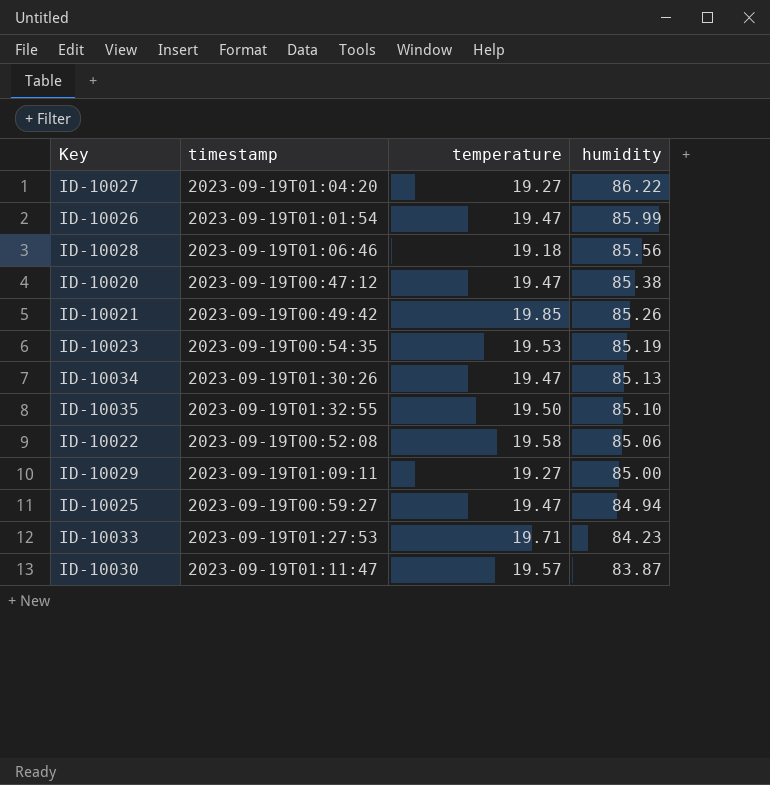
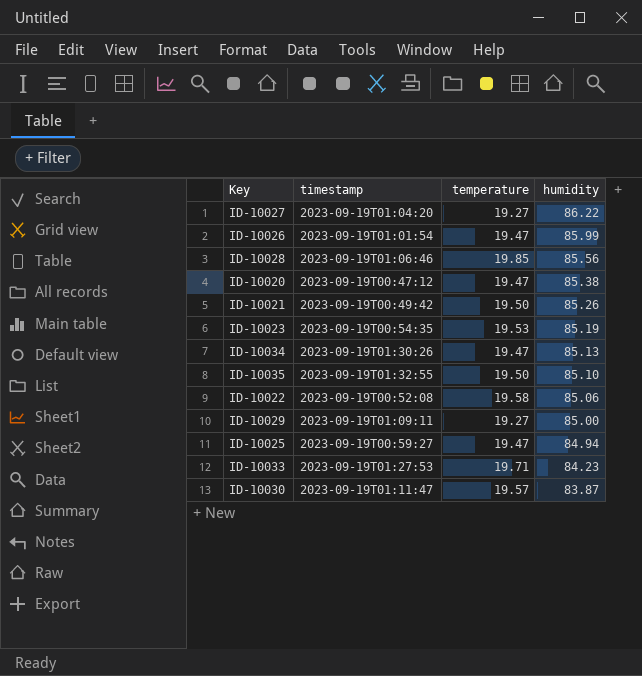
ID-10028 | temperature: 19.18 -> 19.85
ID-10021 | temperature: 19.85 -> 19.50

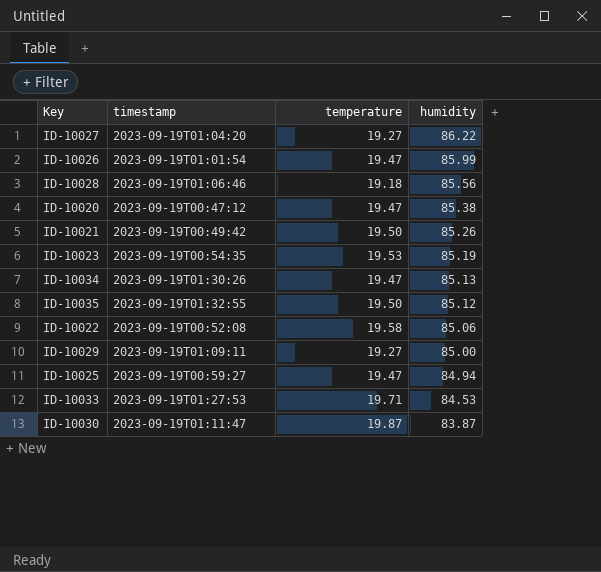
ID-10028 | temperature: 19.85 -> 19.18
ID-10035 | humidity: 85.10 -> 85.12
ID-10033 | humidity: 84.23 -> 84.53
ID-10030 | temperature: 19.57 -> 19.87

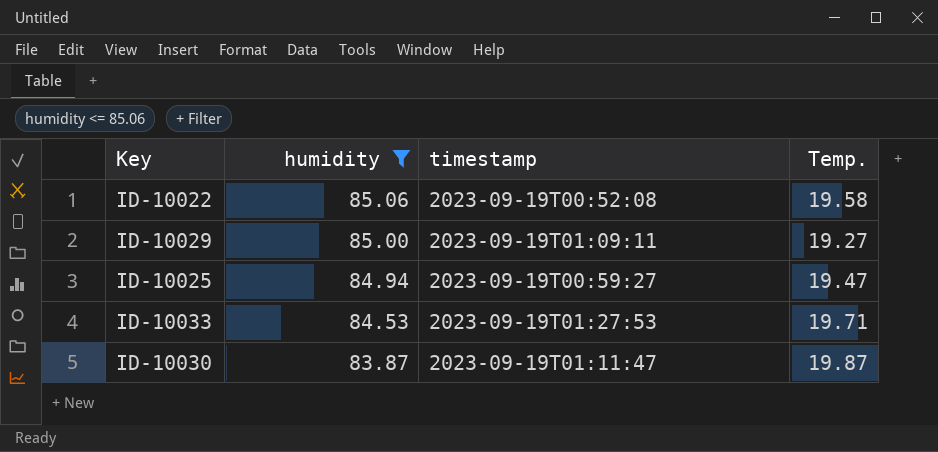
filter: none -> humidity <= 85.06
column humidity | position: 4 -> 2
column name: temperature -> Temp.

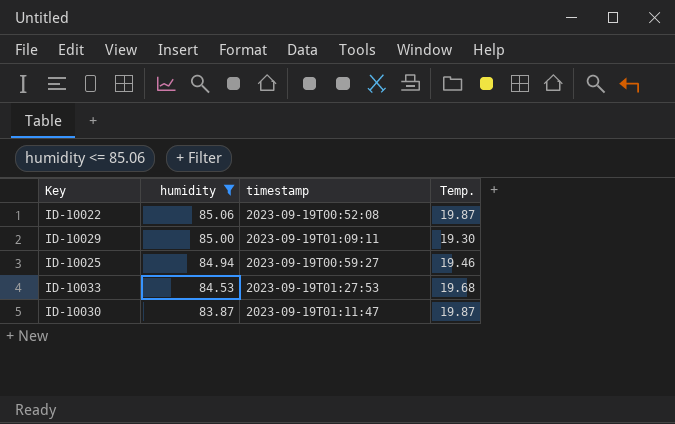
ID-10022 | Temp.: 19.58 -> 19.87
ID-10029 | Temp.: 19.27 -> 19.30
ID-10025 | Temp.: 19.47 -> 19.46
ID-10033 | Temp.: 19.71 -> 19.68

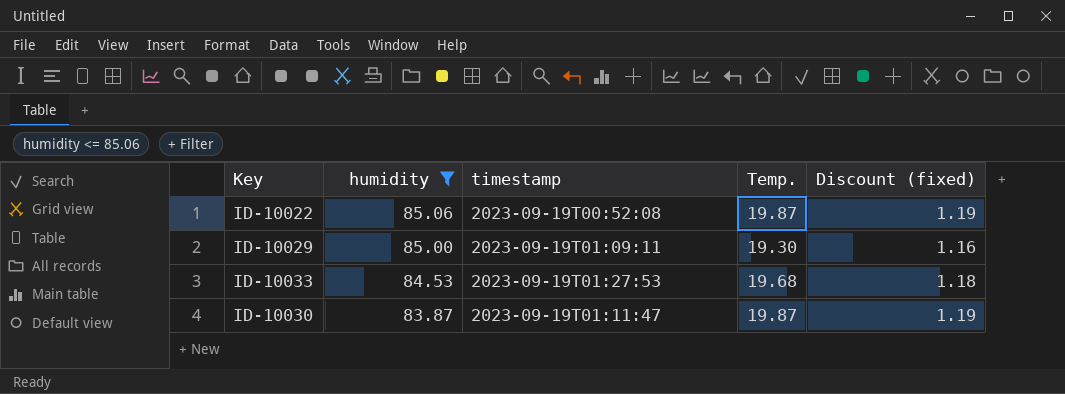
column Discount (fixed) | formula: none -> [Temp.] * 0.06
row ID-10025: 84.94 | 2023-09-19T00:59:27 | 19.46 -> none

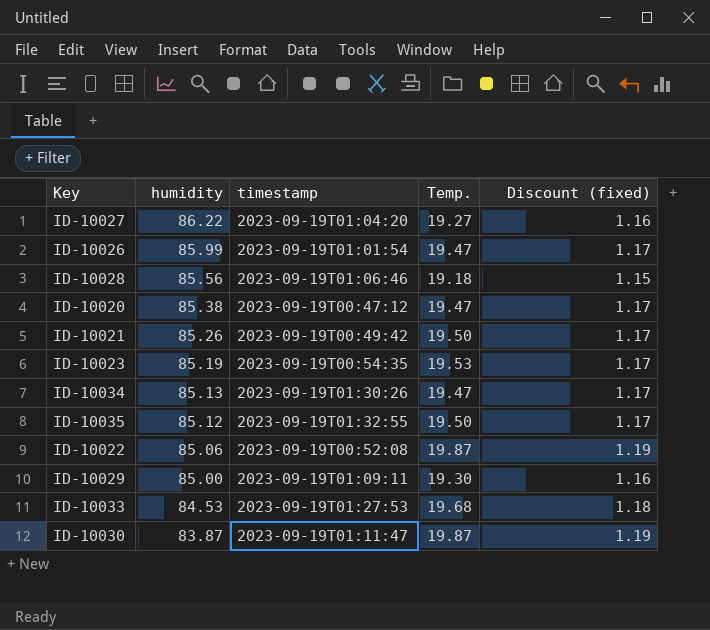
filter: humidity <= 85.06 -> none

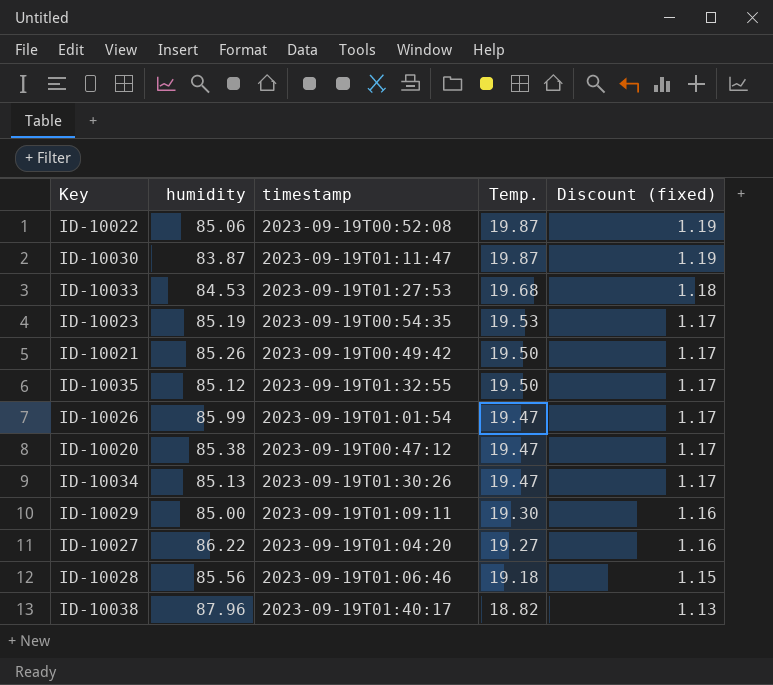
row order: humidity descending -> Temp. descending
row ID-10038: none -> 87.96 | 2023-09-19T01:40:17 | 18.82 | 1.13

